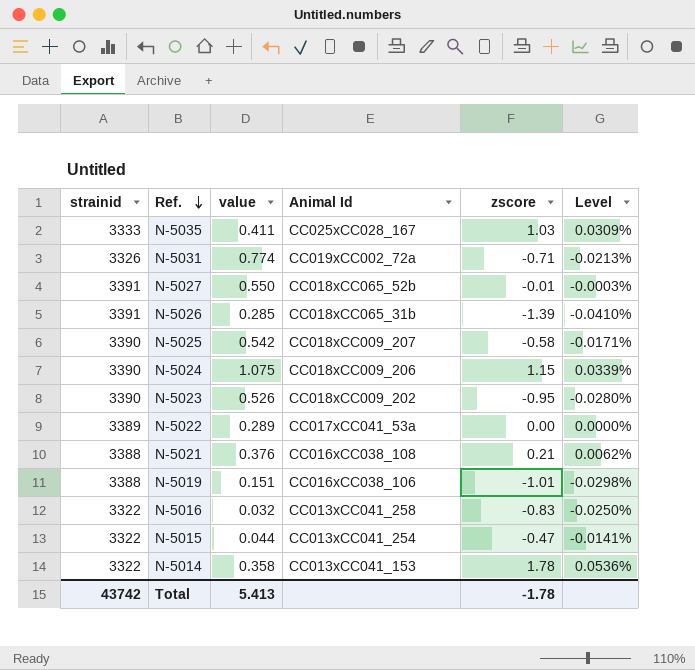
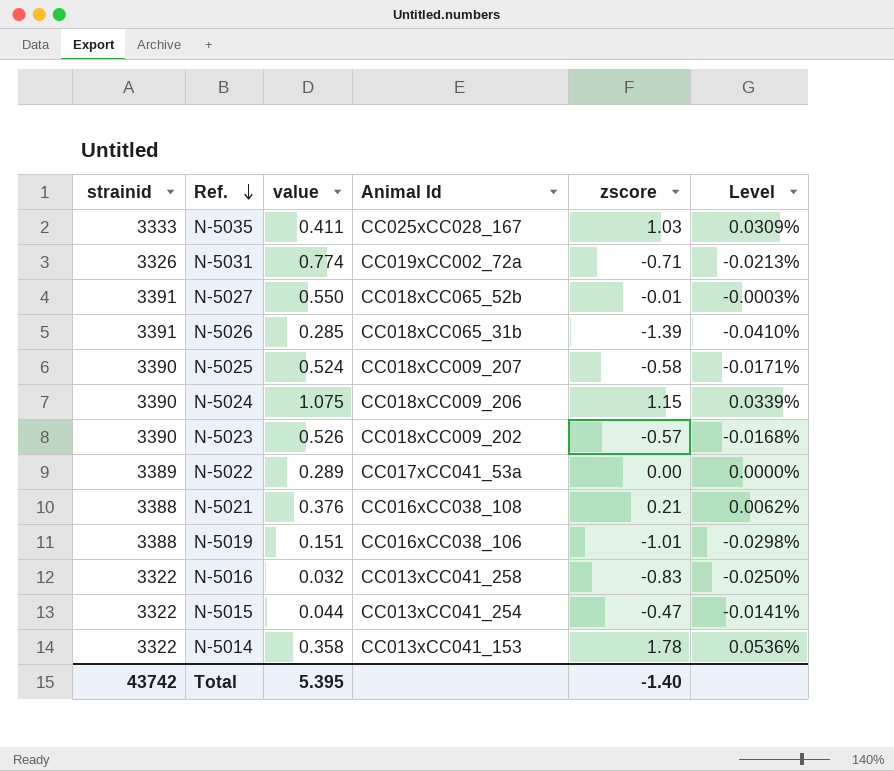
N-5025 | value: 0.542 -> 0.524
N-5023 | zscore: -0.95 -> -0.57
N-5023 | Level: -0.0280% -> -0.0168%
Total | value: 5.413 -> 5.395
Total | zscore: -1.78 -> -1.40

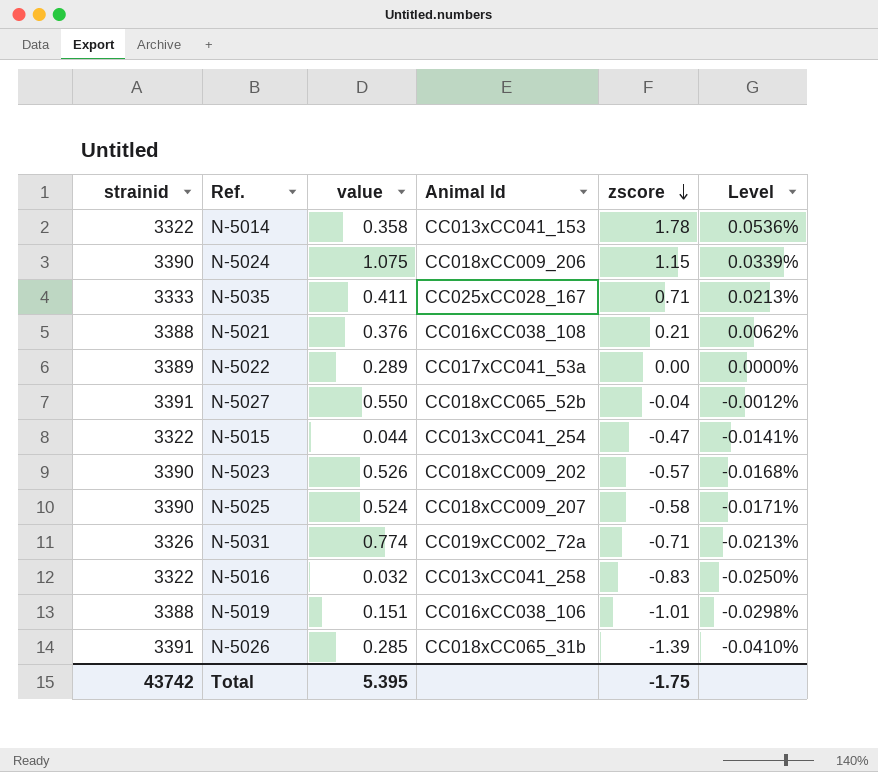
row order: Ref. descending -> zscore descending
N-5035 | zscore: 1.03 -> 0.71
N-5035 | Level: 0.0309% -> 0.0213%
N-5027 | zscore: -0.01 -> -0.04
N-5027 | Level: -0.0003% -> -0.0012%
Total | zscore: -1.40 -> -1.75

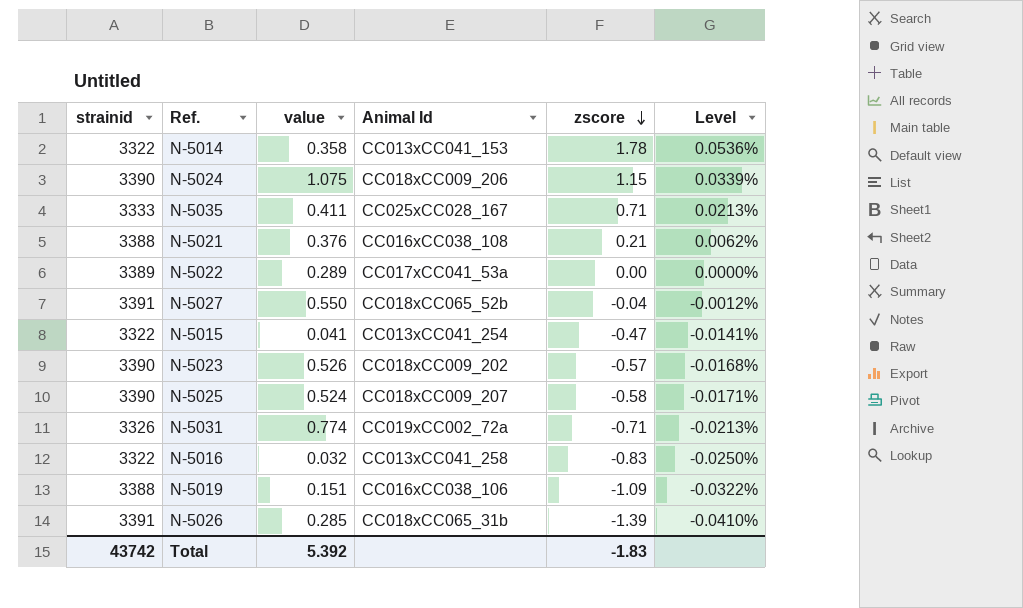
N-5015 | value: 0.044 -> 0.041
N-5019 | zscore: -1.01 -> -1.09
N-5019 | Level: -0.0298% -> -0.0322%
Total | value: 5.395 -> 5.392
Total | zscore: -1.75 -> -1.83

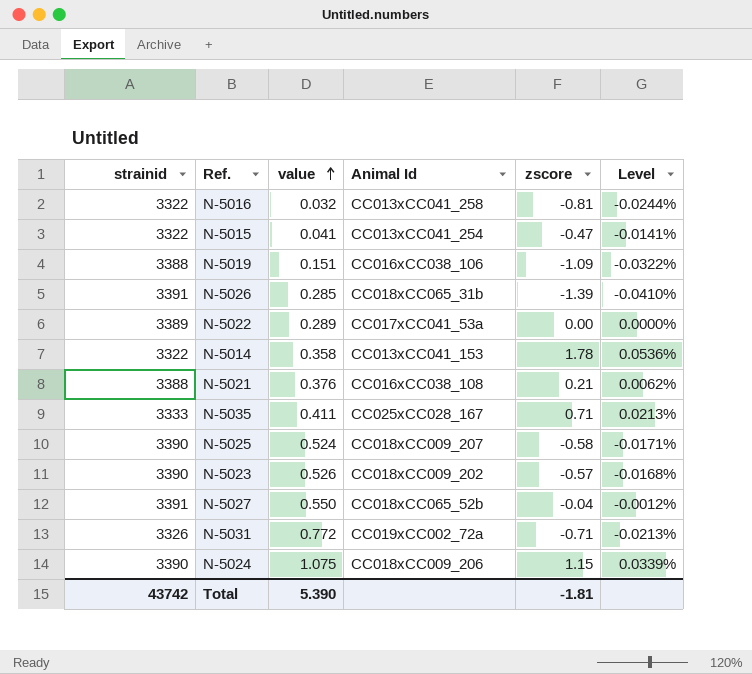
row order: zscore descending -> value ascending
N-5016 | zscore: -0.83 -> -0.81
N-5016 | Level: -0.0250% -> -0.0244%
N-5031 | value: 0.774 -> 0.772
Total | value: 5.392 -> 5.390
Total | zscore: -1.83 -> -1.81

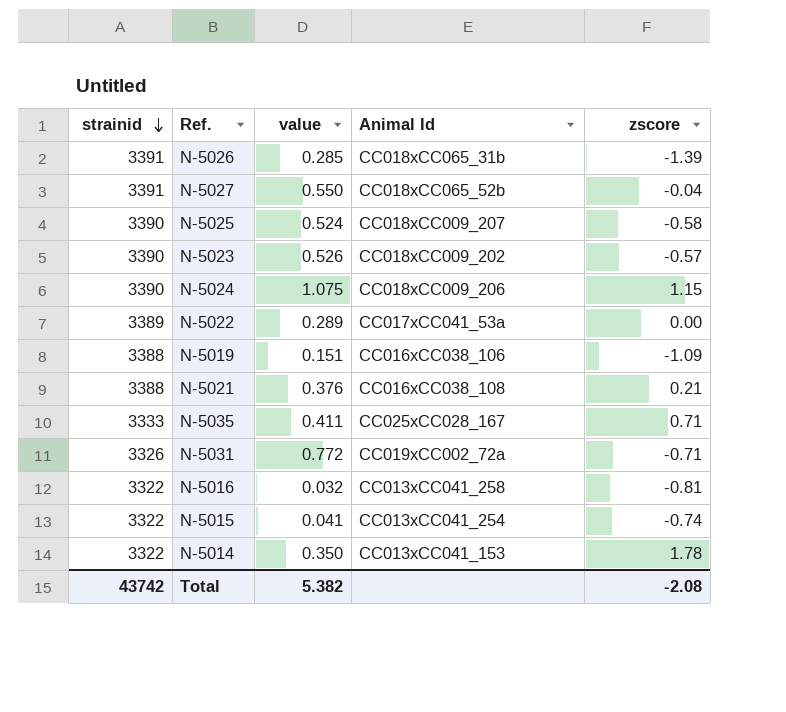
row order: value ascending -> strainid descending
column Level | formula: [zscore] / [strainid] -> none
N-5015 | zscore: -0.47 -> -0.74
N-5014 | value: 0.358 -> 0.350
Total | value: 5.390 -> 5.382
Total | zscore: -1.81 -> -2.08

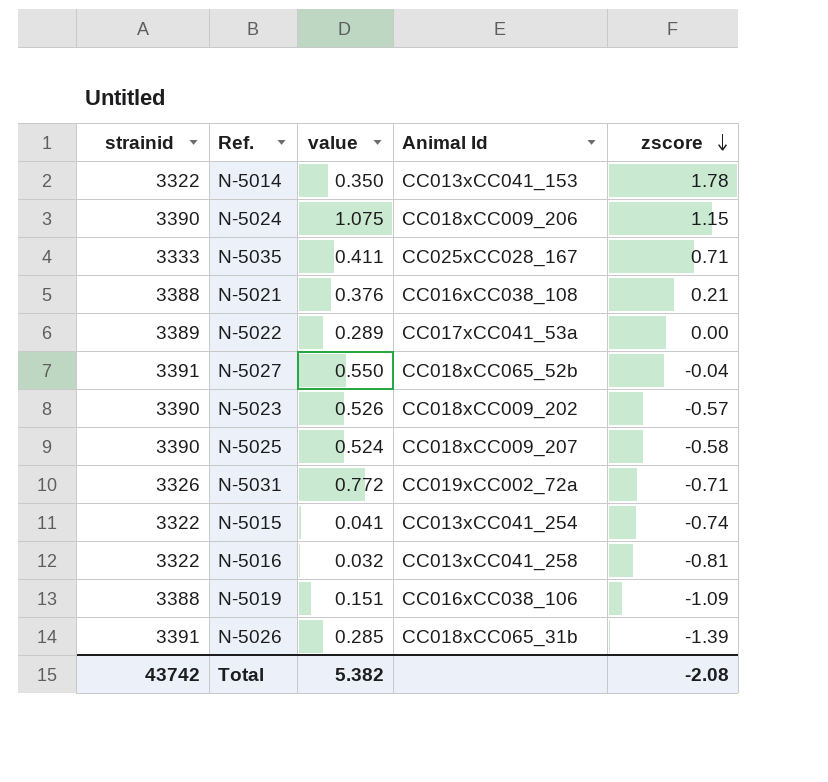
row order: strainid descending -> zscore descending

